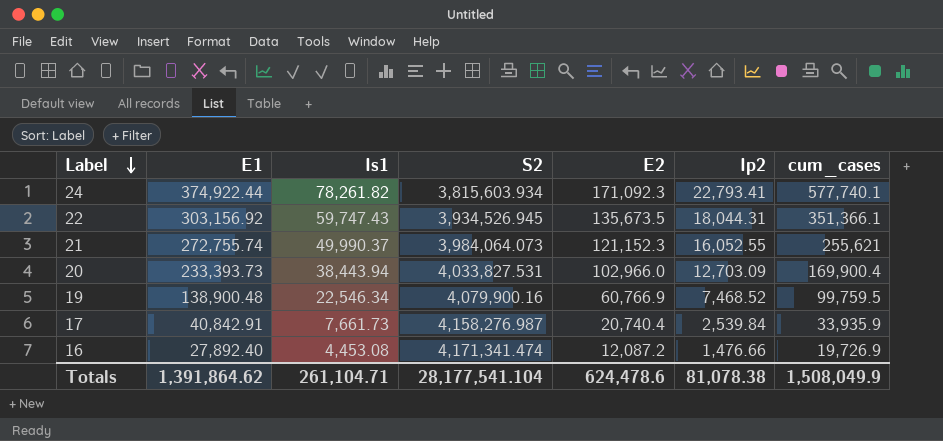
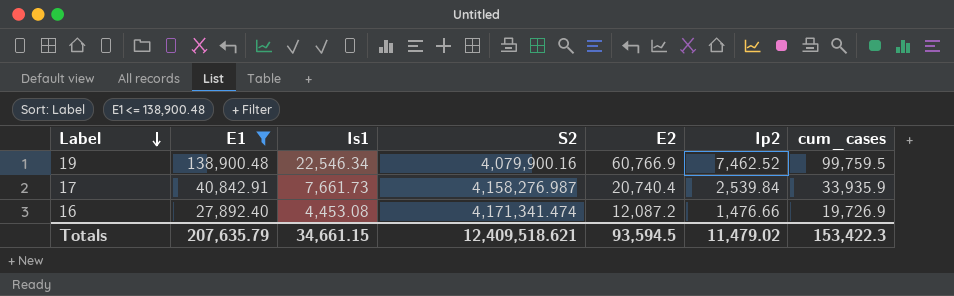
filter: none -> E1 <= 138,900.48
19 | Ip2: 7,468.52 -> 7,462.52
Totals | E1: 1,391,864.62 -> 207,635.79
Totals | Is1: 261,104.71 -> 34,661.15
Totals | S2: 28,177,541.104 -> 12,409,518.621
Totals | E2: 624,478.6 -> 93,594.5
Totals | Ip2: 81,078.38 -> 11,479.02
Totals | cum_cases: 1,508,049.9 -> 153,422.3

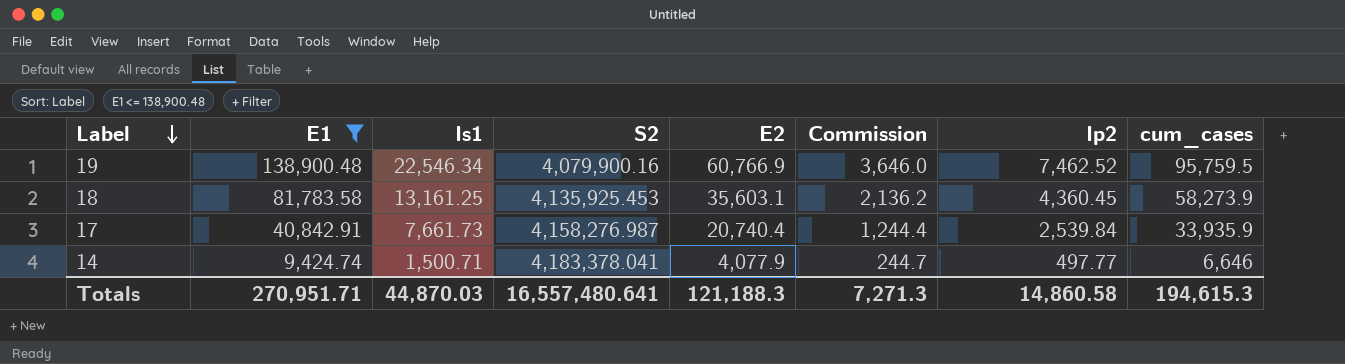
column Commission | formula: none -> [E2] * 0.06
row 16: 27,892.40 | 4,453.08 | 4,171,341.474 | 12,087.2 | 1,476.66 | 19,726.9 -> none
19 | cum_cases: 99,759.5 -> 95,759.5
row 18: none -> 81,783.58 | 13,161.25 | 4,135,925.453 | 35,603.1 | 2,136.2 | 4,360.45 | 58,273.9
row 14: none -> 9,424.74 | 1,500.71 | 4,183,378.041 | 4,077.9 | 244.7 | 497.77 | 6,646
Totals | E1: 207,635.79 -> 270,951.71
Totals | Is1: 34,661.15 -> 44,870.03
Totals | S2: 12,409,518.621 -> 16,557,480.641
Totals | E2: 93,594.5 -> 121,188.3
Totals | Ip2: 11,479.02 -> 14,860.58
Totals | cum_cases: 153,422.3 -> 194,615.3

